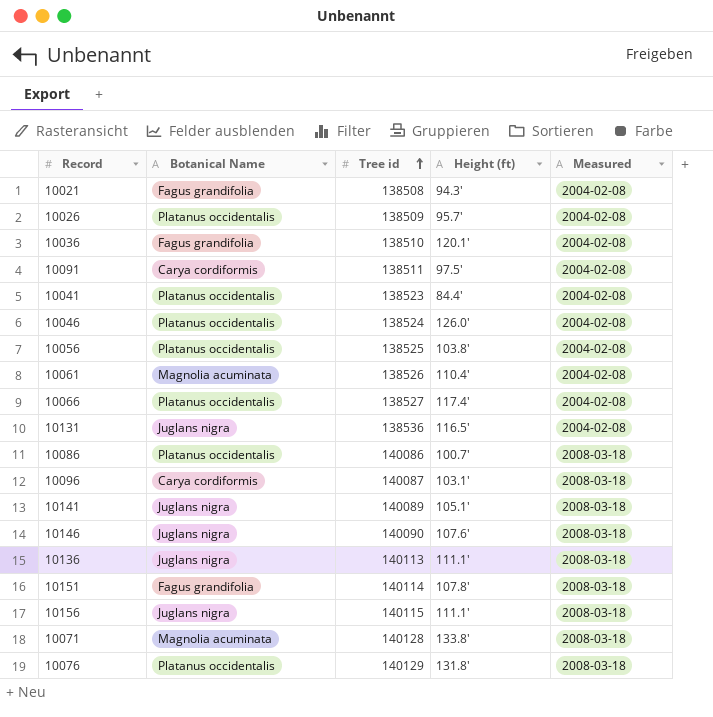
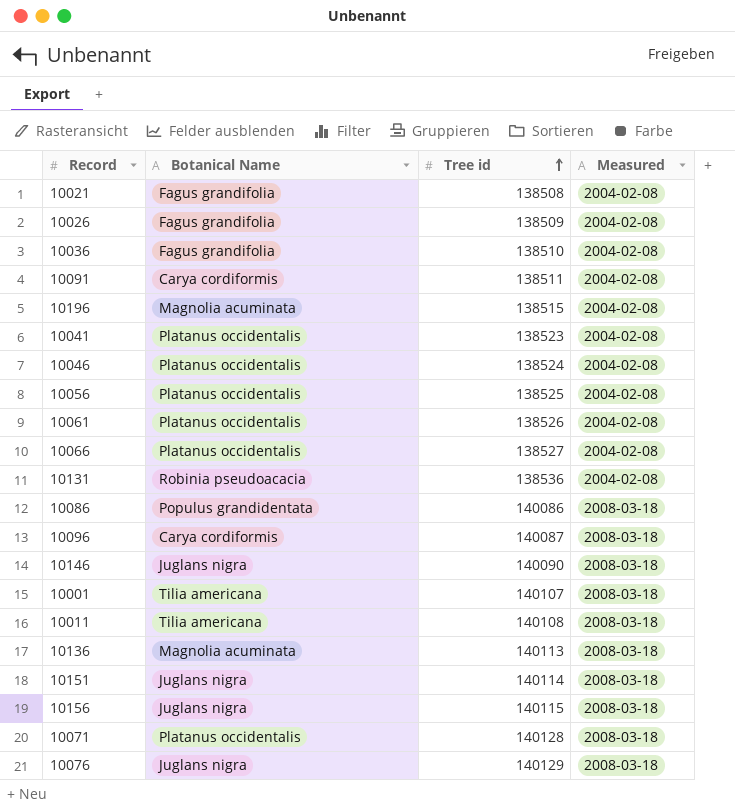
column Height (ft) | position: 4 -> none
row 10141: Juglans nigra | 140089 | 105.1' | 2008-03-18 -> none
10026 | Botanical Name: Platanus occidentalis -> Fagus grandifolia
row 10196: none -> Magnolia acuminata | 138515 | 2004-02-08
10061 | Botanical Name: Magnolia acuminata -> Platanus occidentalis
10131 | Botanical Name: Juglans nigra -> Robinia pseudoacacia
10086 | Botanical Name: Platanus occidentalis -> Populus grandidentata
row 10001: none -> Tilia americana | 140107 | 2008-03-18
row 10011: none -> Tilia americana | 140108 | 2008-03-18
10136 | Botanical Name: Juglans nigra -> Magnolia acuminata
10151 | Botanical Name: Fagus grandifolia -> Juglans nigra
10071 | Botanical Name: Magnolia acuminata -> Platanus occidentalis
10076 | Botanical Name: Platanus occidentalis -> Juglans nigra

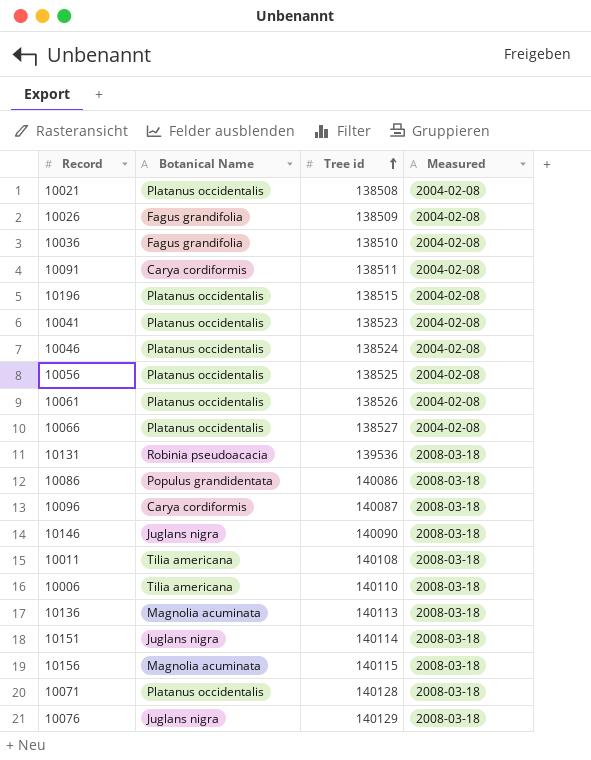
row 10001: Tilia americana | 140107 | 2008-03-18 -> none
10021 | Botanical Name: Fagus grandifolia -> Platanus occidentalis
10196 | Botanical Name: Magnolia acuminata -> Platanus occidentalis
10131 | Tree id: 138536 -> 139536
10131 | Measured: 2004-02-08 -> 2008-03-18
row 10006: none -> Tilia americana | 140110 | 2008-03-18
10156 | Botanical Name: Juglans nigra -> Magnolia acuminata

